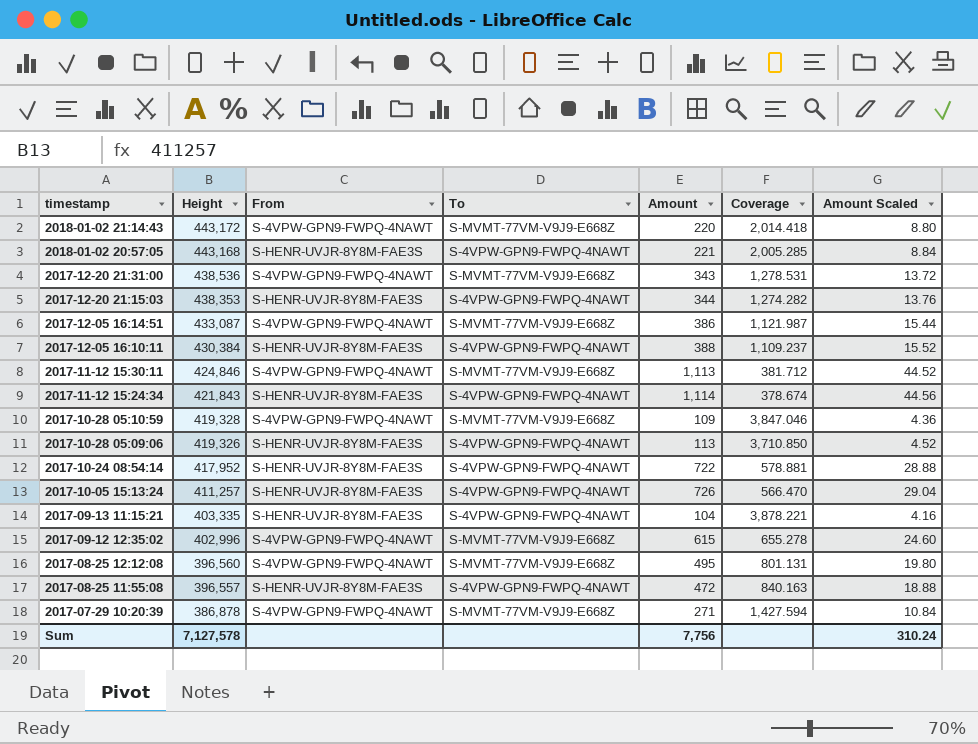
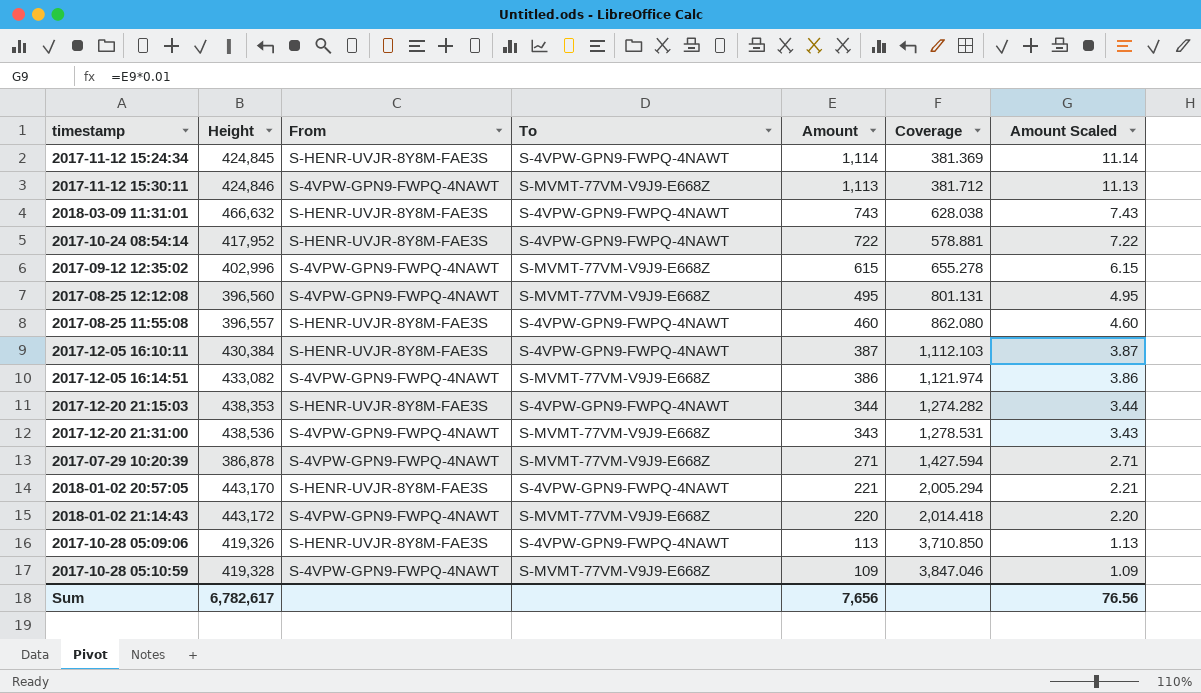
row order: timestamp descending -> Amount descending
column Amount Scaled | formula: [Amount] * 0.04 -> [Amount] * 0.01
row 2017-10-05 15:13:24: 411,257 | S-HENR-UVJR-8Y8M-FAE3S | S-4VPW-GPN9-FWPQ-4NAWT | 726 | 566.470 | 29.04 -> none
row 2017-09-13 11:15:21: 403,335 | S-HENR-UVJR-8Y8M-FAE3S | S-4VPW-GPN9-FWPQ-4NAWT | 104 | 3,878.221 | 4.16 -> none
2017-11-12 15:24:34 | Height: 421,843 -> 424,845
2017-11-12 15:24:34 | Coverage: 378.674 -> 381.369
row 2018-03-09 11:31:01: none -> 466,632 | S-HENR-UVJR-8Y8M-FAE3S | S-4VPW-GPN9-FWPQ-4NAWT | 743 | 628.038 | 7.43
2017-08-25 11:55:08 | Amount: 472 -> 460
2017-08-25 11:55:08 | Coverage: 840.163 -> 862.080
2017-12-05 16:10:11 | Amount: 388 -> 387
2017-12-05 16:10:11 | Coverage: 1,109.237 -> 1,112.103
2017-12-05 16:14:51 | Height: 433,087 -> 433,082
2017-12-05 16:14:51 | Coverage: 1,121.987 -> 1,121.974
2018-01-02 20:57:05 | Height: 443,168 -> 443,170
2018-01-02 20:57:05 | Coverage: 2,005.285 -> 2,005.294
Sum | Height: 7,127,578 -> 6,782,617
Sum | Amount: 7,756 -> 7,656
Sum | Amount Scaled: 310.24 -> 76.56

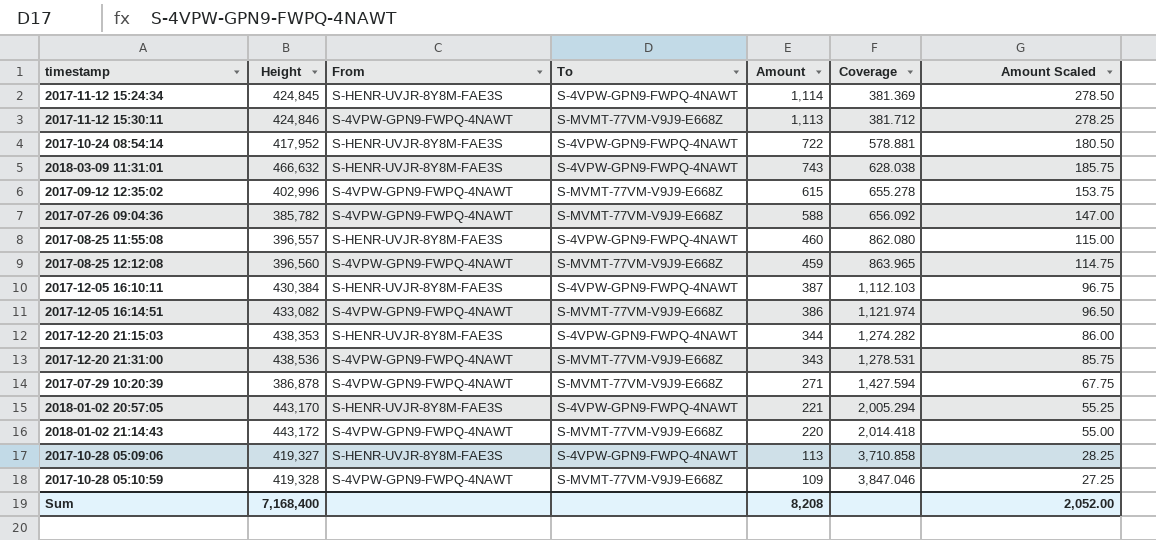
row order: Amount descending -> Coverage ascending
column Amount Scaled | formula: [Amount] * 0.01 -> [Amount] * 0.25
row 2017-07-26 09:04:36: none -> 385,782 | S-4VPW-GPN9-FWPQ-4NAWT | S-MVMT-77VM-V9J9-E668Z | 588 | 656.092 | 147.00
2017-08-25 12:12:08 | Amount: 495 -> 459
2017-08-25 12:12:08 | Coverage: 801.131 -> 863.965
2017-10-28 05:09:06 | Height: 419,326 -> 419,327
2017-10-28 05:09:06 | Coverage: 3,710.850 -> 3,710.858
Sum | Height: 6,782,617 -> 7,168,400
Sum | Amount: 7,656 -> 8,208
Sum | Amount Scaled: 76.56 -> 2,052.00

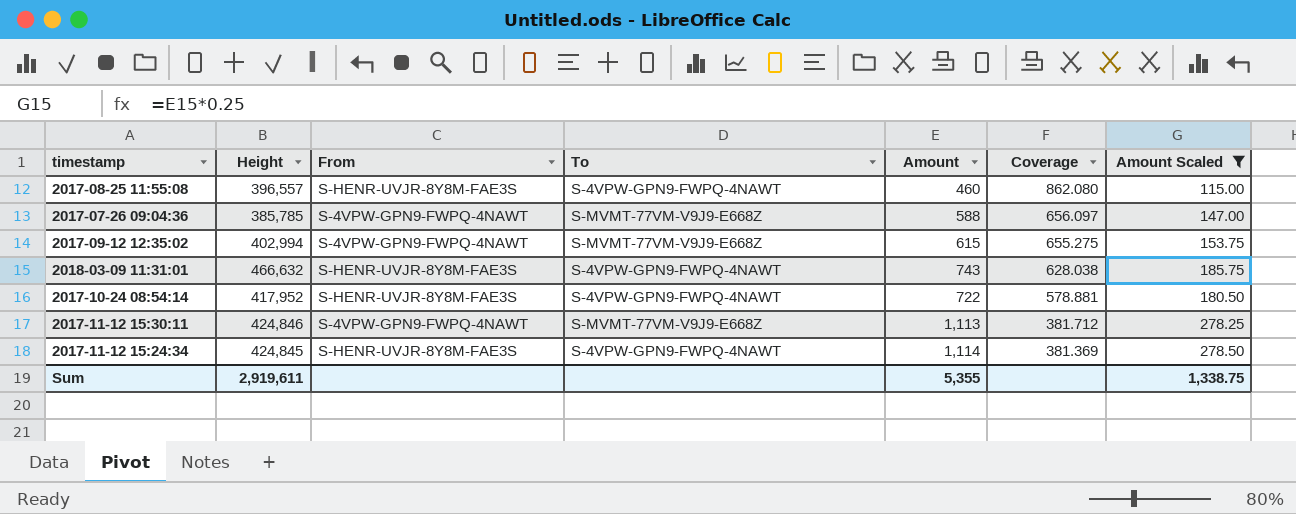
filter: none -> Amount Scaled >= 115.00
row order: Coverage ascending -> Coverage descending
2017-07-26 09:04:36 | Height: 385,782 -> 385,785
2017-07-26 09:04:36 | Coverage: 656.092 -> 656.097
2017-09-12 12:35:02 | Height: 402,996 -> 402,994
2017-09-12 12:35:02 | Coverage: 655.278 -> 655.275
Sum | Height: 7,168,400 -> 2,919,611
Sum | Amount: 8,208 -> 5,355
Sum | Amount Scaled: 2,052.00 -> 1,338.75

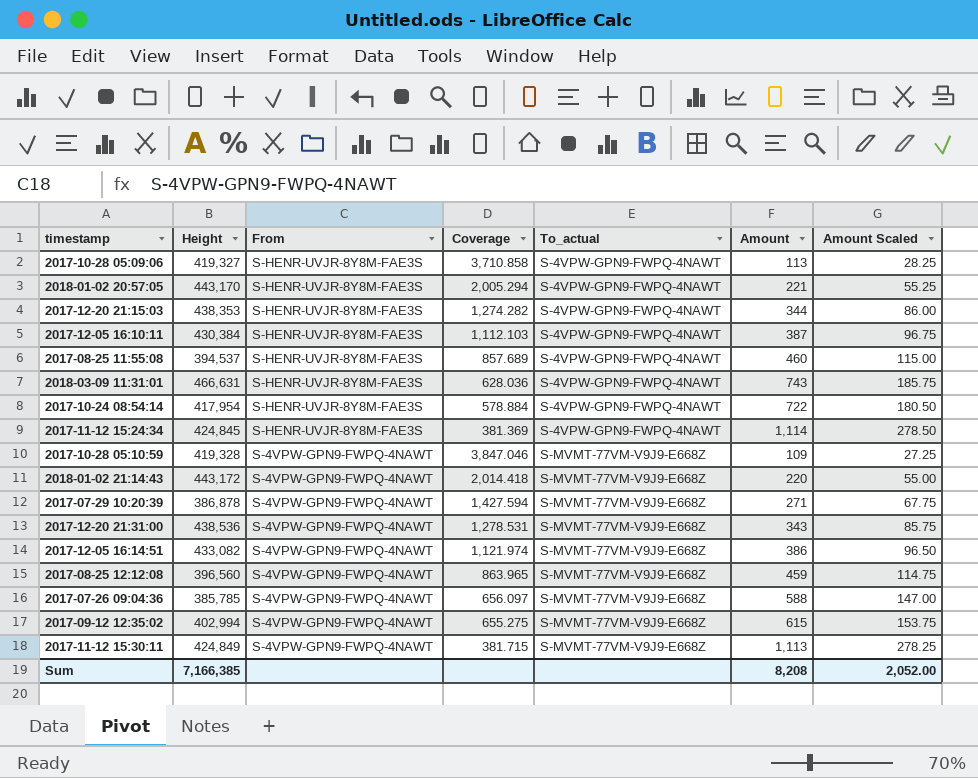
filter: Amount Scaled >= 115.00 -> none
row order: Coverage descending -> From descending
column Coverage | position: 6 -> 4
column name: To -> To_actual
2017-08-25 11:55:08 | Height: 396,557 -> 394,537
2017-08-25 11:55:08 | Coverage: 862.080 -> 857.689
2018-03-09 11:31:01 | Height: 466,632 -> 466,631
2018-03-09 11:31:01 | Coverage: 628.038 -> 628.036
2017-10-24 08:54:14 | Height: 417,952 -> 417,954
2017-10-24 08:54:14 | Coverage: 578.881 -> 578.884
2017-11-12 15:30:11 | Height: 424,846 -> 424,849
2017-11-12 15:30:11 | Coverage: 381.712 -> 381.715
Sum | Height: 2,919,611 -> 7,166,385
Sum | Amount: 5,355 -> 8,208
Sum | Amount Scaled: 1,338.75 -> 2,052.00

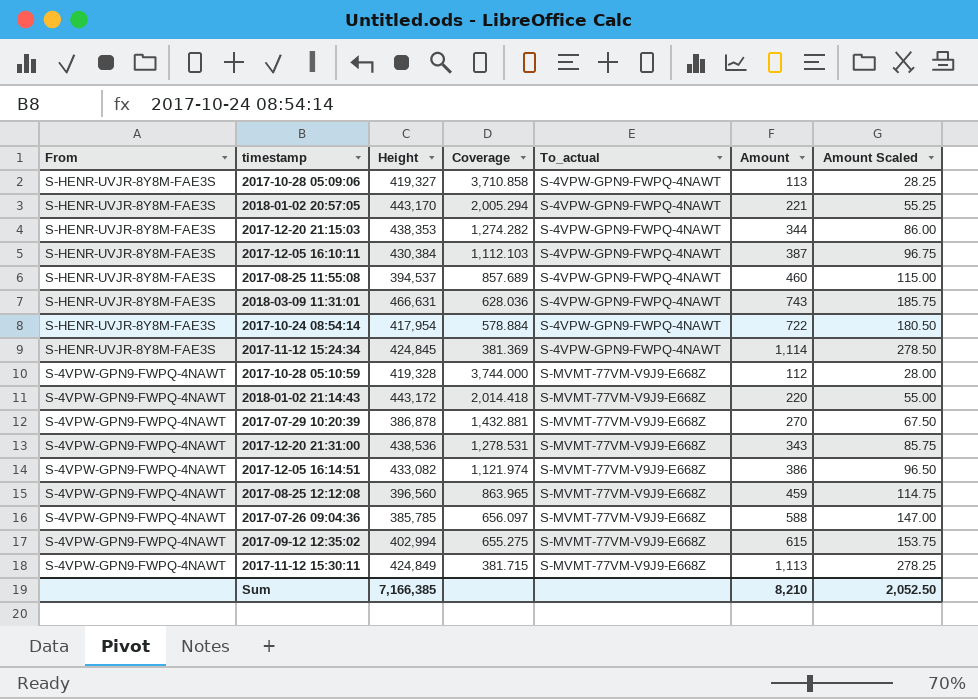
column From | position: 3 -> 1
2017-10-28 05:10:59 | Coverage: 3,847.046 -> 3,744.000
2017-10-28 05:10:59 | Amount: 109 -> 112
2017-10-28 05:10:59 | Amount Scaled: 27.25 -> 28.00
2017-07-29 10:20:39 | Coverage: 1,427.594 -> 1,432.881
2017-07-29 10:20:39 | Amount: 271 -> 270
2017-07-29 10:20:39 | Amount Scaled: 67.75 -> 67.50
Sum | Amount: 8,208 -> 8,210
Sum | Amount Scaled: 2,052.00 -> 2,052.50

